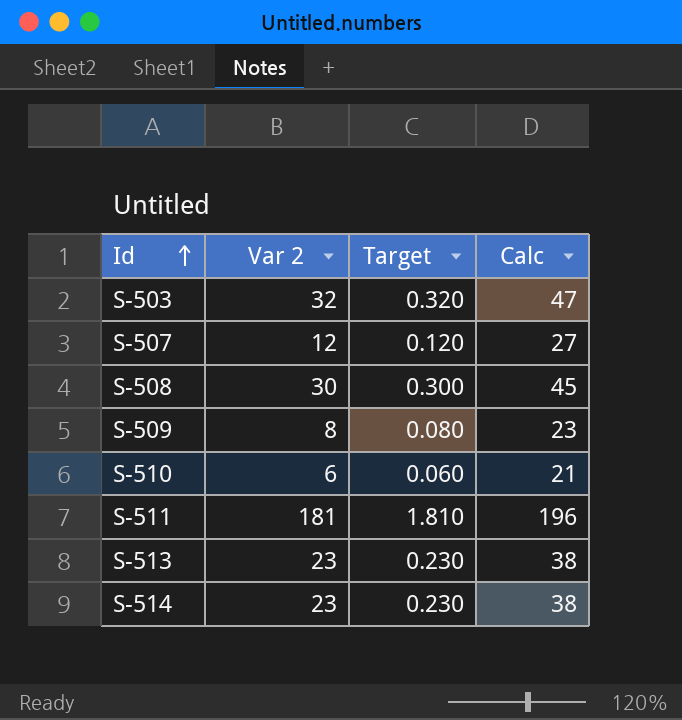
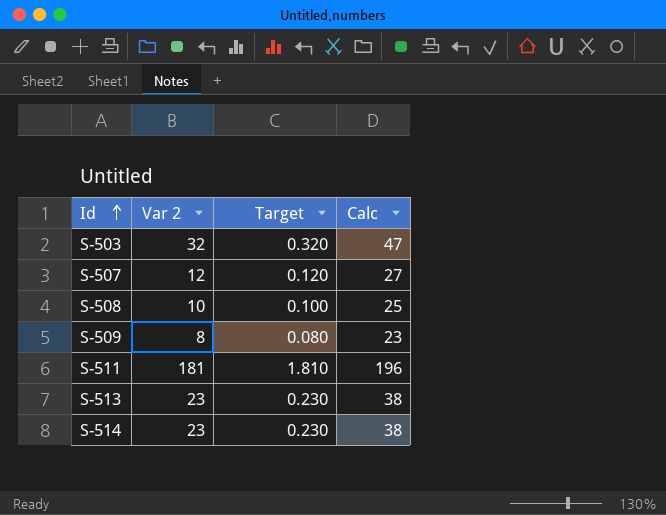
row S-510: 6 | 0.060 | 21 -> none
S-508 | Var 2: 30 -> 10
S-508 | Target: 0.300 -> 0.100
S-508 | Calc: 45 -> 25

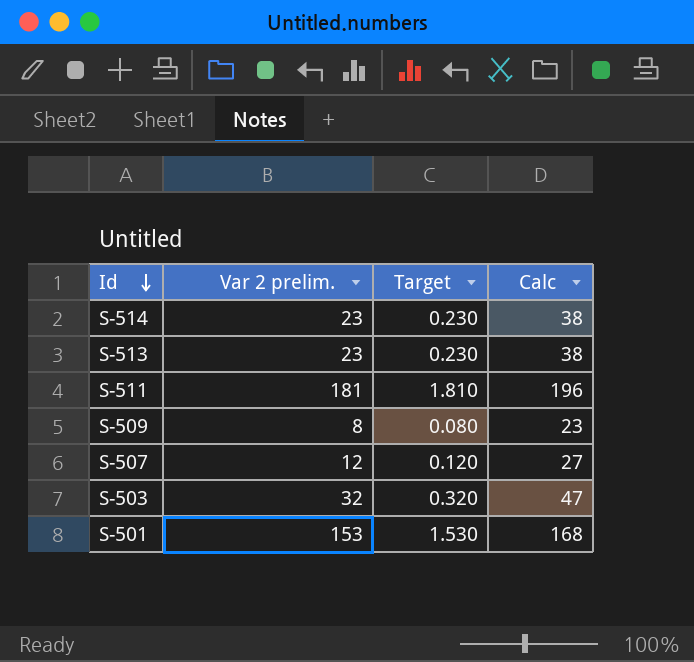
row order: Id ascending -> Id descending
column name: Var 2 -> Var 2 prelim.
row S-508: 10 | 0.100 | 25 -> none
row S-501: none -> 153 | 1.530 | 168

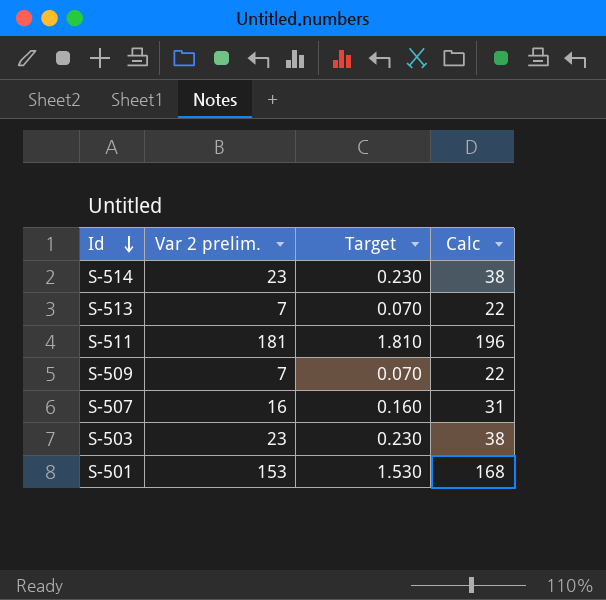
S-513 | Var 2 prelim.: 23 -> 7
S-513 | Target: 0.230 -> 0.070
S-513 | Calc: 38 -> 22
S-509 | Var 2 prelim.: 8 -> 7
S-509 | Target: 0.080 -> 0.070
S-509 | Calc: 23 -> 22
S-507 | Var 2 prelim.: 12 -> 16
S-507 | Target: 0.120 -> 0.160
S-507 | Calc: 27 -> 31
S-503 | Var 2 prelim.: 32 -> 23
S-503 | Target: 0.320 -> 0.230
S-503 | Calc: 47 -> 38

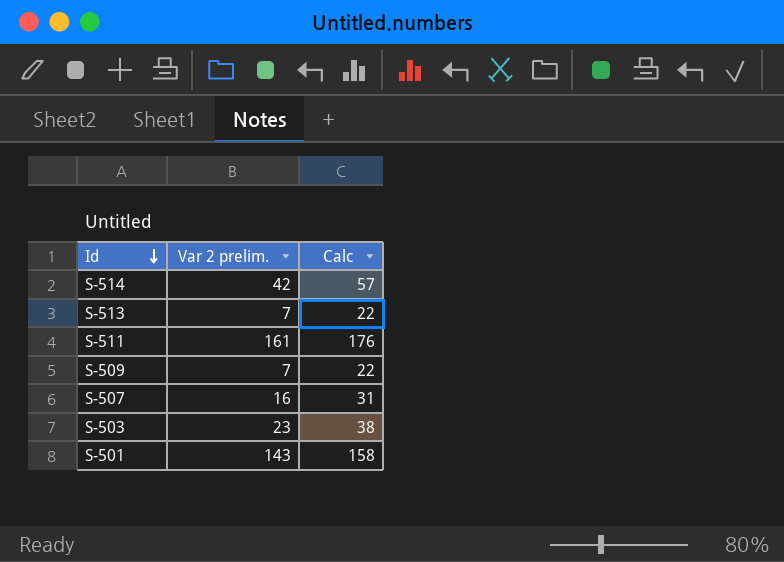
column Target | formula: [Var 2 prelim.] * 0.01 -> none
S-514 | Var 2 prelim.: 23 -> 42
S-514 | Calc: 38 -> 57
S-511 | Var 2 prelim.: 181 -> 161
S-511 | Calc: 196 -> 176
S-501 | Var 2 prelim.: 153 -> 143
S-501 | Calc: 168 -> 158

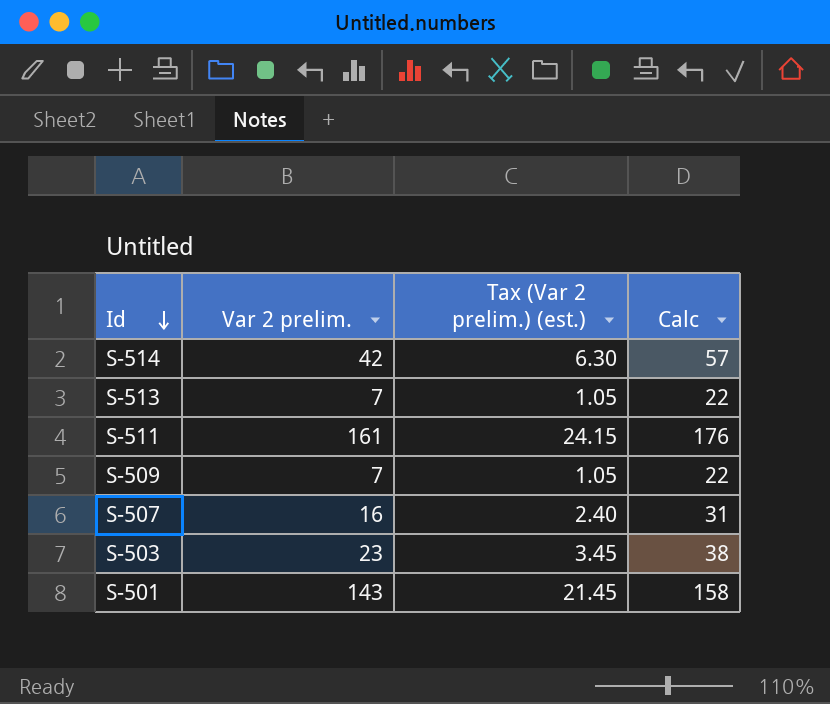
column Tax (Var 2 prelim.) (est.) | formula: none -> [Var 2 prelim.] * 0.15

